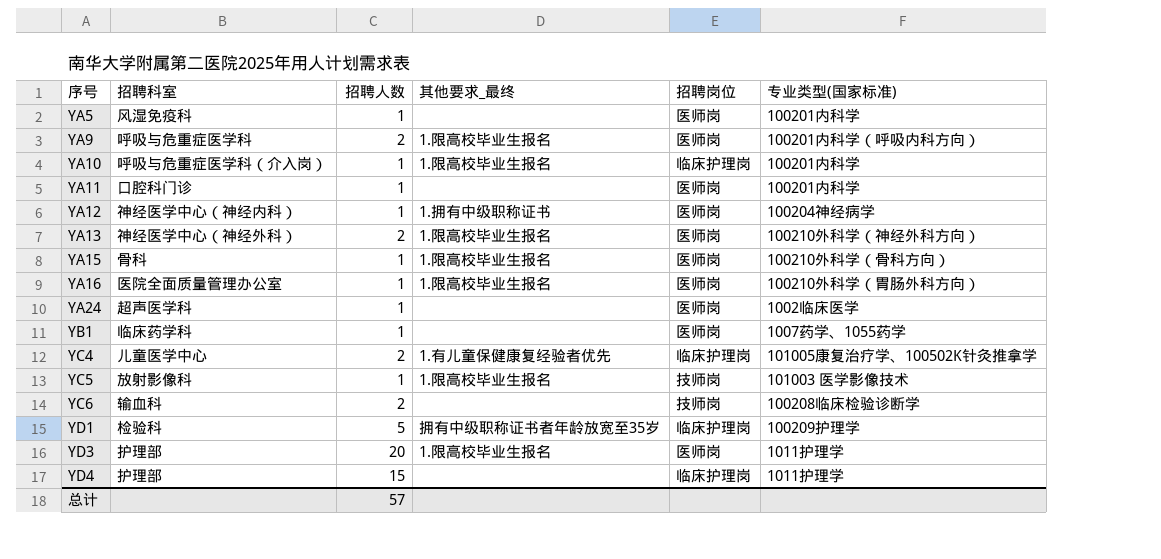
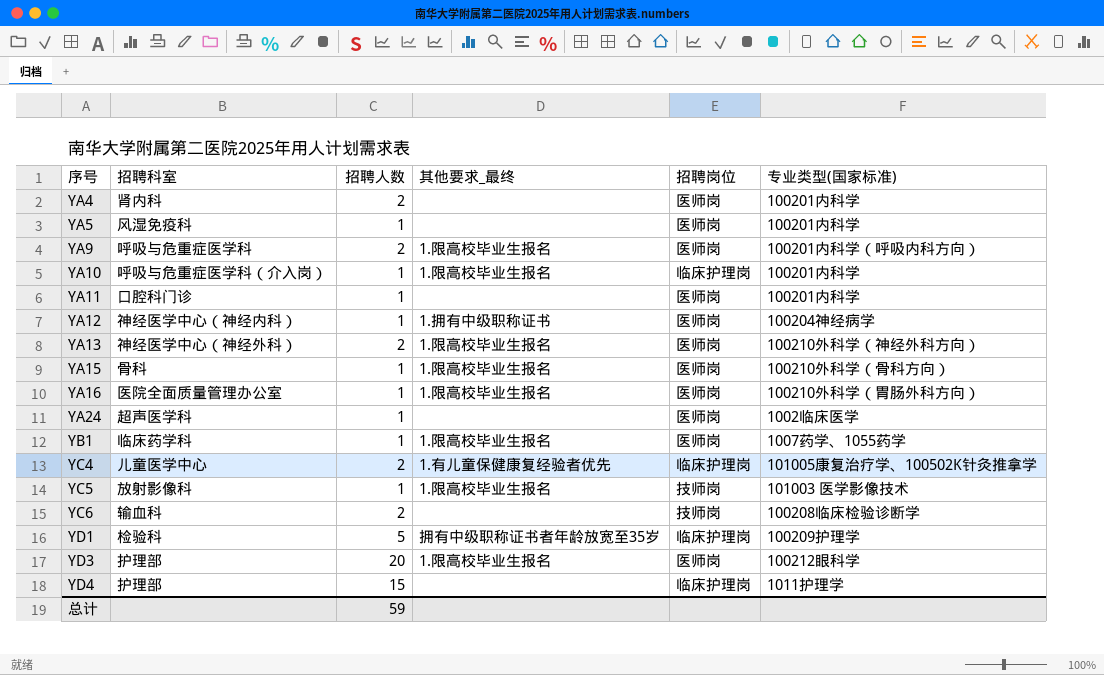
row YA4: none -> 肾内科 | 2 | none | 医师岗 | 100201内科学
YB1 | 其他要求_最终: none -> 1.限高校毕业生报名
YD3 | 专业类型(国家标准): 1011护理学 -> 100212眼科学
总计 | 招聘人数: 57 -> 59

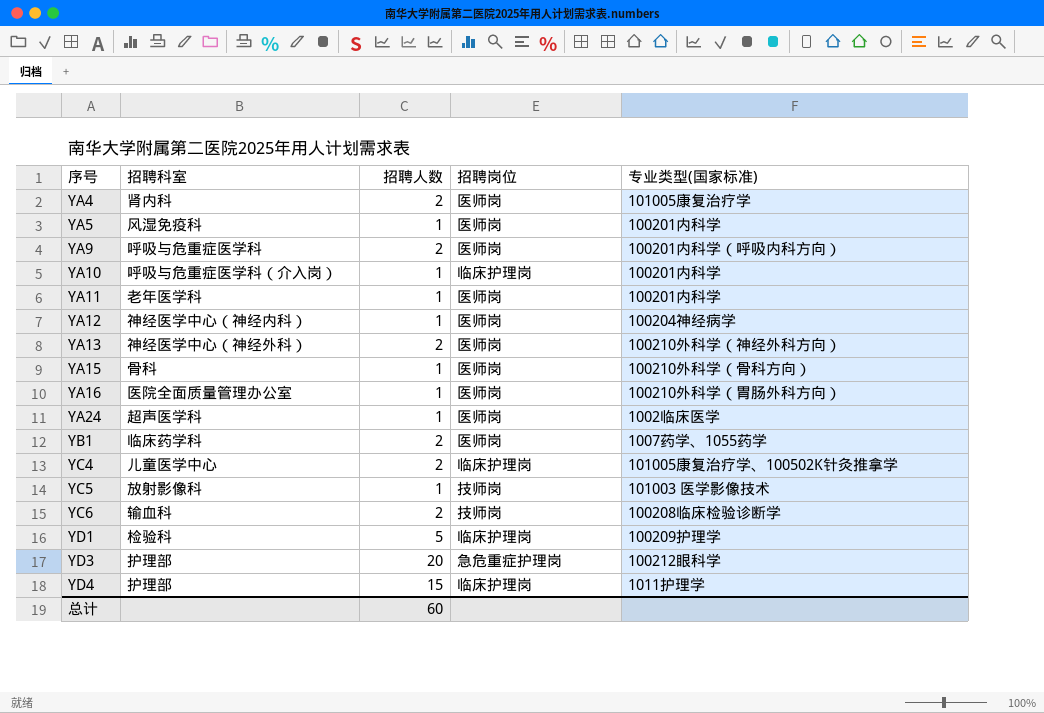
column 其他要求_最终 | position: 4 -> none
YA4 | 专业类型(国家标准): 100201内科学 -> 101005康复治疗学
YA11 | 招聘科室: 口腔科门诊 -> 老年医学科
YB1 | 招聘人数: 1 -> 2
YD3 | 招聘岗位: 医师岗 -> 急危重症护理岗
总计 | 招聘人数: 59 -> 60

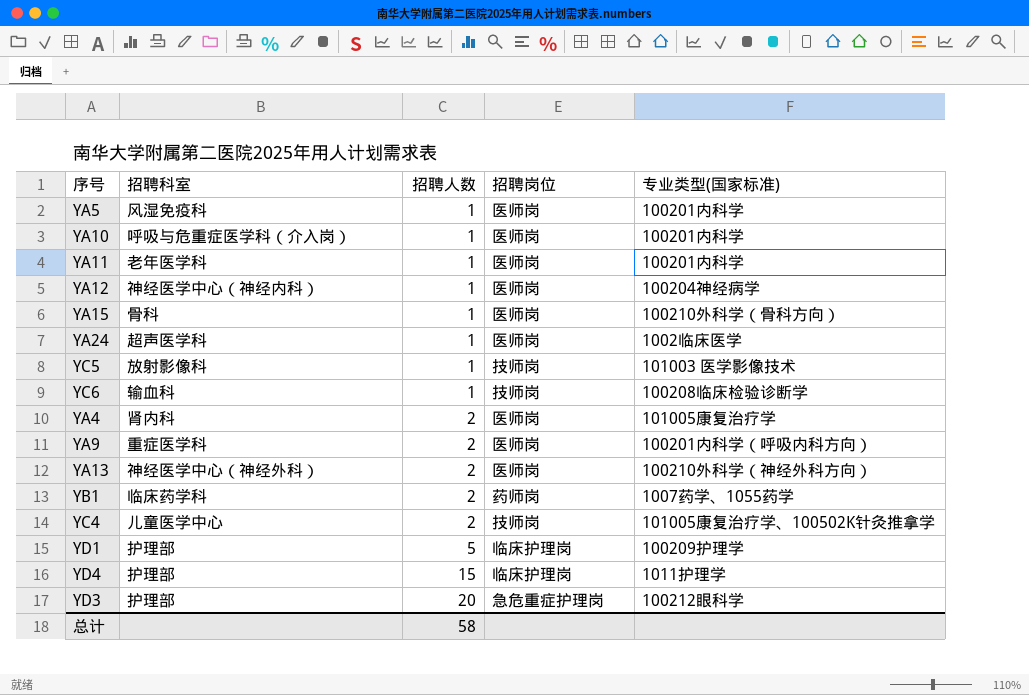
row order: 序号 ascending -> 招聘人数 ascending
row YA16: 医院全面质量管理办公室 | 1 | 医师岗 | 100210外科学（胃肠外科方向） -> none
YA10 | 招聘岗位: 临床护理岗 -> 医师岗
YC6 | 招聘人数: 2 -> 1
YA9 | 招聘科室: 呼吸与危重症医学科 -> 重症医学科
YB1 | 招聘岗位: 医师岗 -> 药师岗
YC4 | 招聘岗位: 临床护理岗 -> 技师岗
YD1 | 招聘科室: 检验科 -> 护理部
总计 | 招聘人数: 60 -> 58

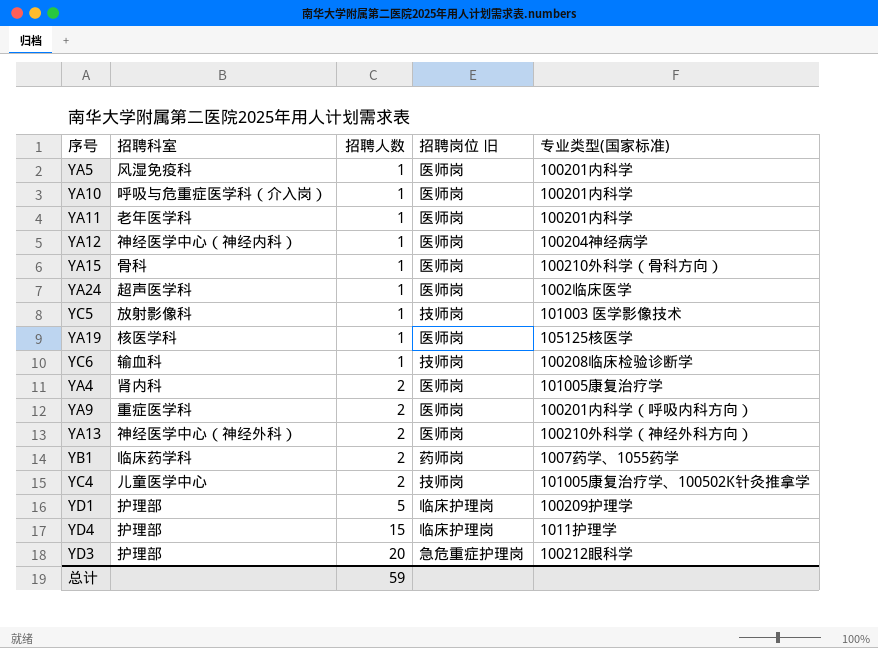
column name: 招聘岗位 -> 招聘岗位 旧
row YA19: none -> 核医学科 | 1 | 医师岗 | 105125核医学
总计 | 招聘人数: 58 -> 59

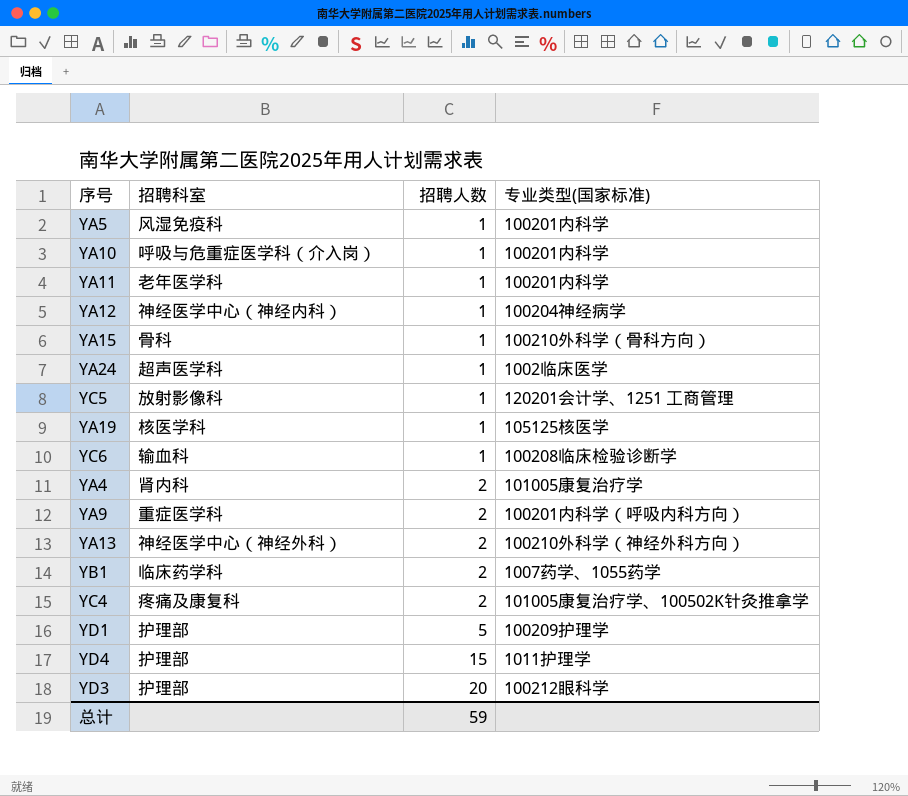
column 招聘岗位 旧 | position: 4 -> none
YC5 | 专业类型(国家标准): 101003 医学影像技术 -> 120201会计学、1251 工商管理
YC4 | 招聘科室: 儿童医学中心 -> 疼痛及康复科

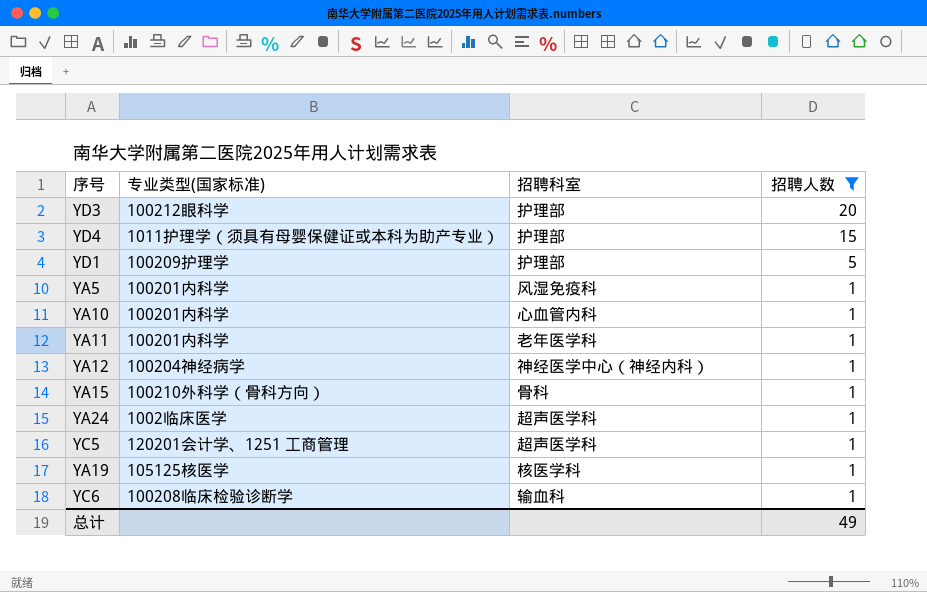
filter: none -> 招聘人数 != 2
row order: 招聘人数 ascending -> 招聘人数 descending
column 专业类型(国家标准) | position: 4 -> 2
YD4 | 专业类型(国家标准): 1011护理学 -> 1011护理学（须具有母婴保健证或本科为助产专业）
YA10 | 招聘科室: 呼吸与危重症医学科（介入岗） -> 心血管内科
YC5 | 招聘科室: 放射影像科 -> 超声医学科
总计 | 招聘人数: 59 -> 49

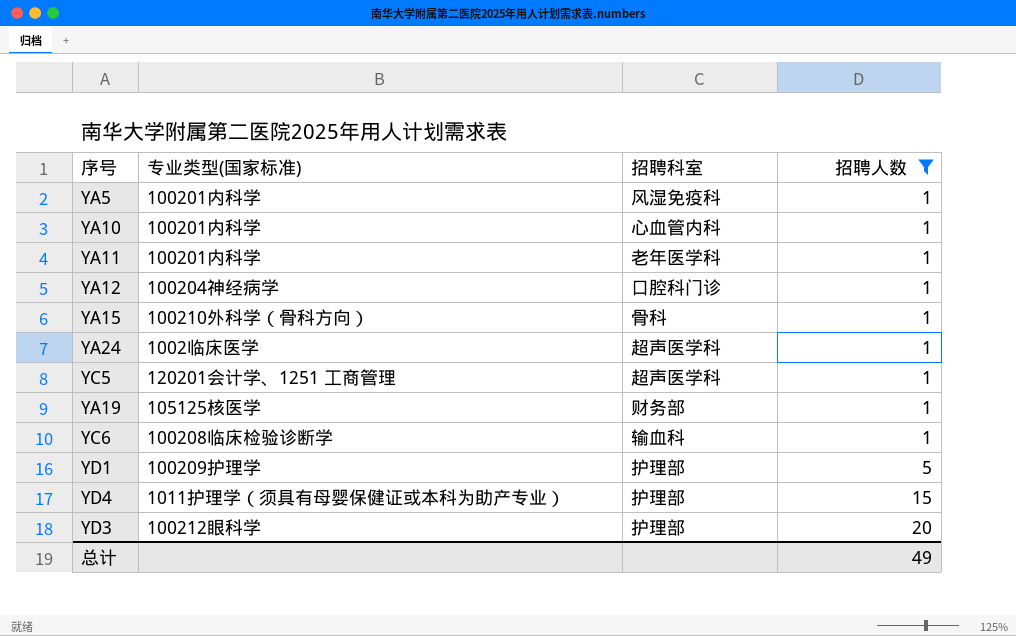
row order: 招聘人数 descending -> 招聘人数 ascending
YA12 | 招聘科室: 神经医学中心（神经内科） -> 口腔科门诊
YA19 | 招聘科室: 核医学科 -> 财务部

